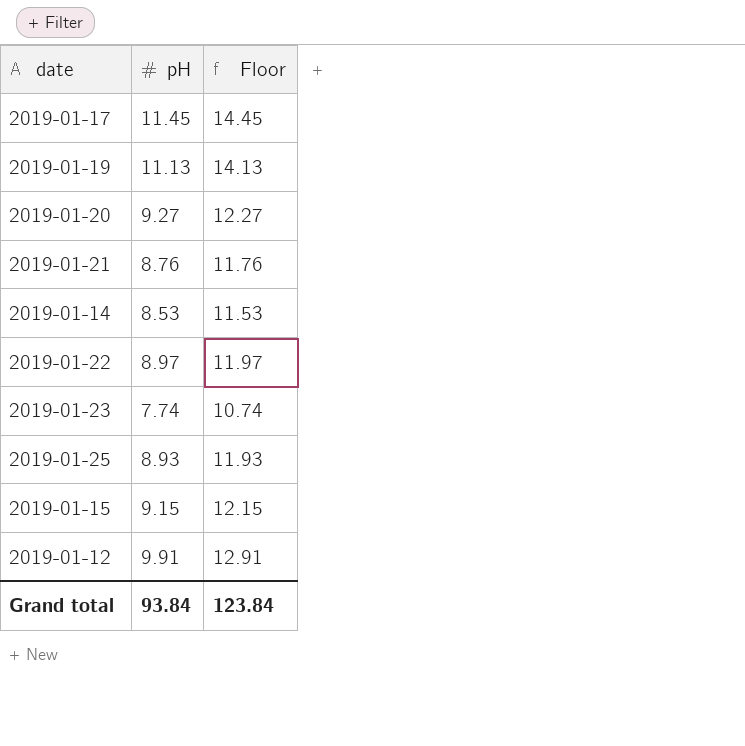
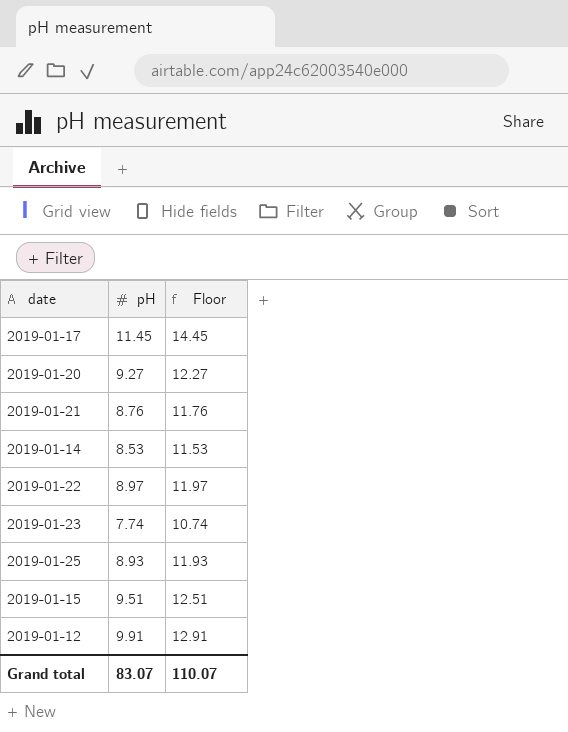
row 2019-01-19: 11.13 | 14.13 -> none
2019-01-15 | pH: 9.15 -> 9.51
2019-01-15 | Floor: 12.15 -> 12.51
Grand total | pH: 93.84 -> 83.07
Grand total | Floor: 123.84 -> 110.07

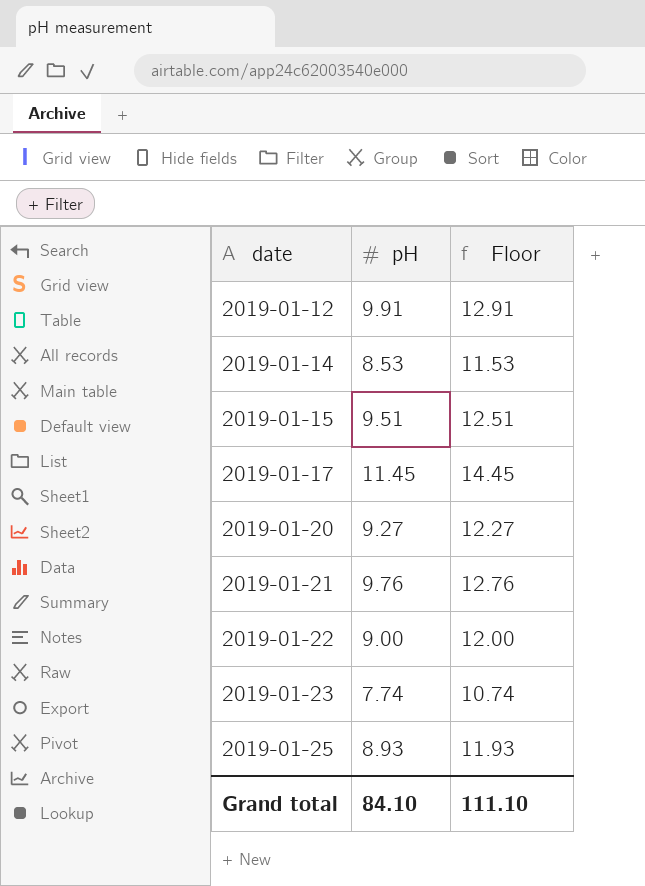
row order: none -> date ascending
2019-01-21 | pH: 8.76 -> 9.76
2019-01-21 | Floor: 11.76 -> 12.76
2019-01-22 | pH: 8.97 -> 9.00
2019-01-22 | Floor: 11.97 -> 12.00
Grand total | pH: 83.07 -> 84.10
Grand total | Floor: 110.07 -> 111.10

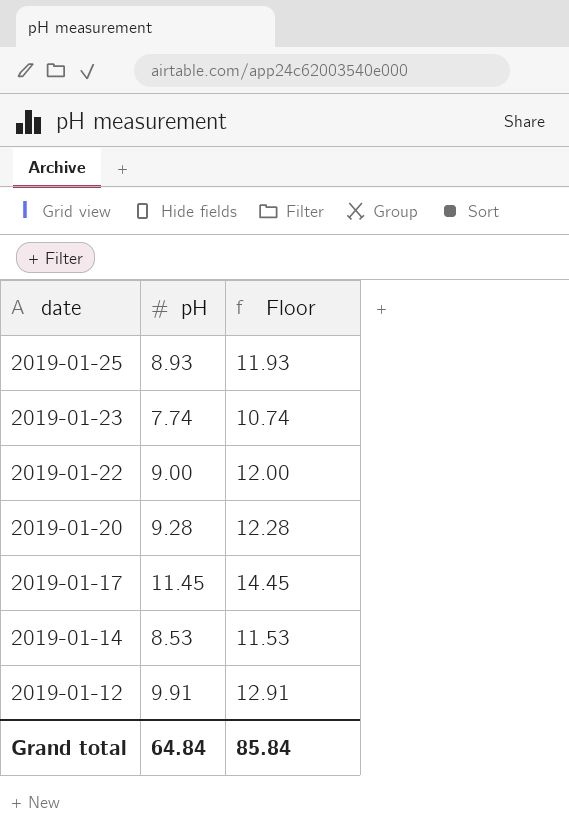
row order: date ascending -> date descending
row 2019-01-15: 9.51 | 12.51 -> none
row 2019-01-21: 9.76 | 12.76 -> none
2019-01-20 | pH: 9.27 -> 9.28
2019-01-20 | Floor: 12.27 -> 12.28
Grand total | pH: 84.10 -> 64.84
Grand total | Floor: 111.10 -> 85.84

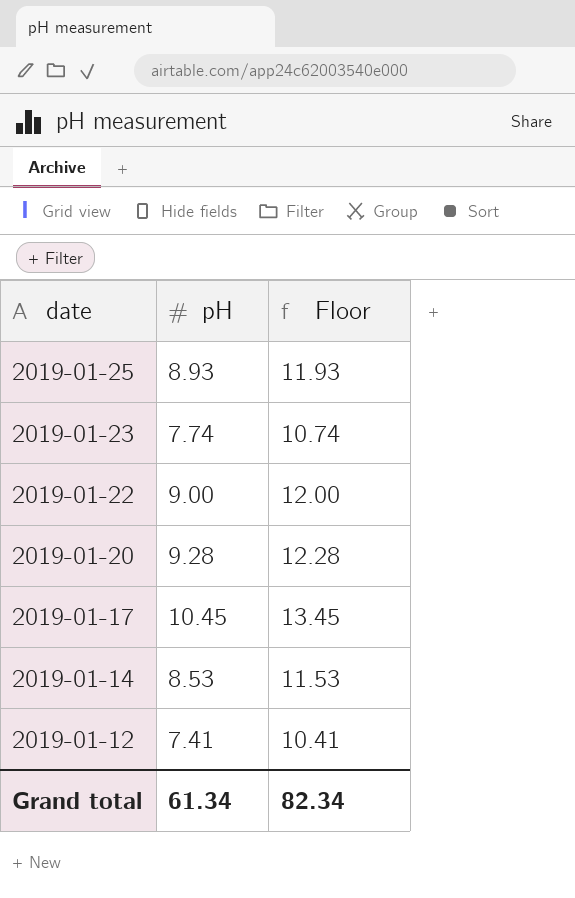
2019-01-17 | pH: 11.45 -> 10.45
2019-01-17 | Floor: 14.45 -> 13.45
2019-01-12 | pH: 9.91 -> 7.41
2019-01-12 | Floor: 12.91 -> 10.41
Grand total | pH: 64.84 -> 61.34
Grand total | Floor: 85.84 -> 82.34

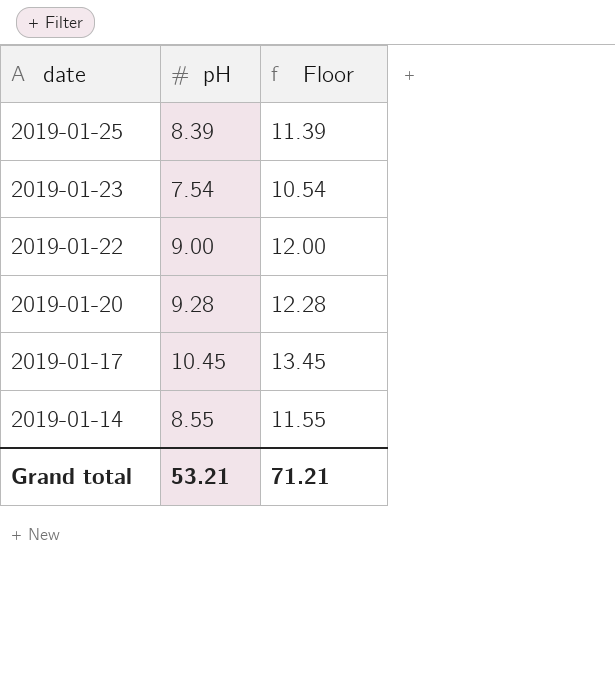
row 2019-01-12: 7.41 | 10.41 -> none
2019-01-25 | pH: 8.93 -> 8.39
2019-01-25 | Floor: 11.93 -> 11.39
2019-01-23 | pH: 7.74 -> 7.54
2019-01-23 | Floor: 10.74 -> 10.54
2019-01-14 | pH: 8.53 -> 8.55
2019-01-14 | Floor: 11.53 -> 11.55
Grand total | pH: 61.34 -> 53.21
Grand total | Floor: 82.34 -> 71.21

